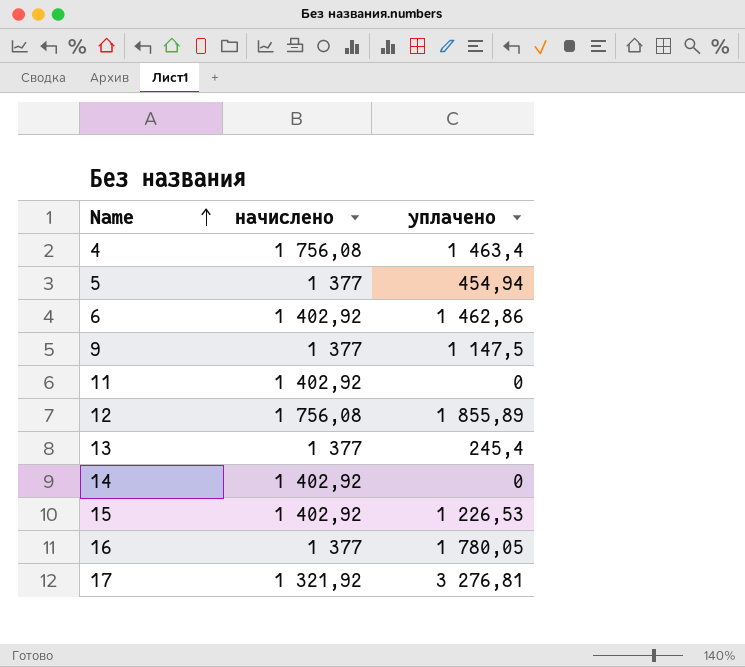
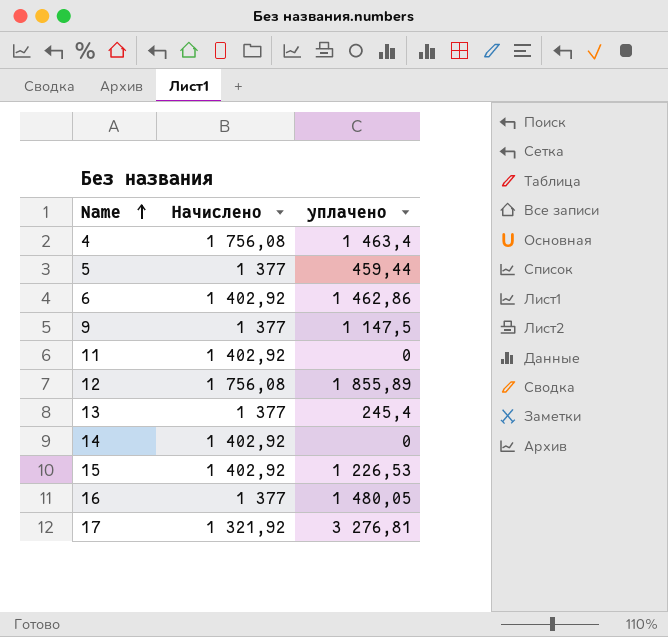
column name: начислено -> Начислено
5 | уплачено: 454,94 -> 459,44
16 | уплачено: 1 780,05 -> 1 480,05

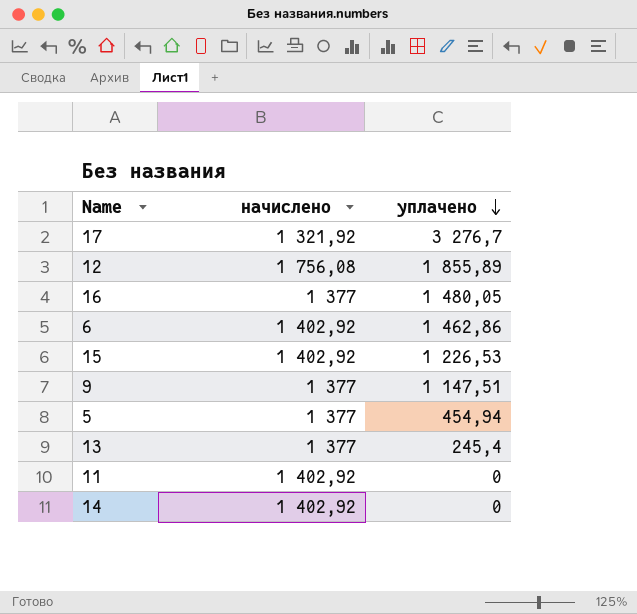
row order: Name ascending -> уплачено descending
column name: Начислено -> начислено
row 4: 1 756,08 | 1 463,4 -> none
17 | уплачено: 3 276,81 -> 3 276,7
9 | уплачено: 1 147,5 -> 1 147,51
5 | уплачено: 459,44 -> 454,94

